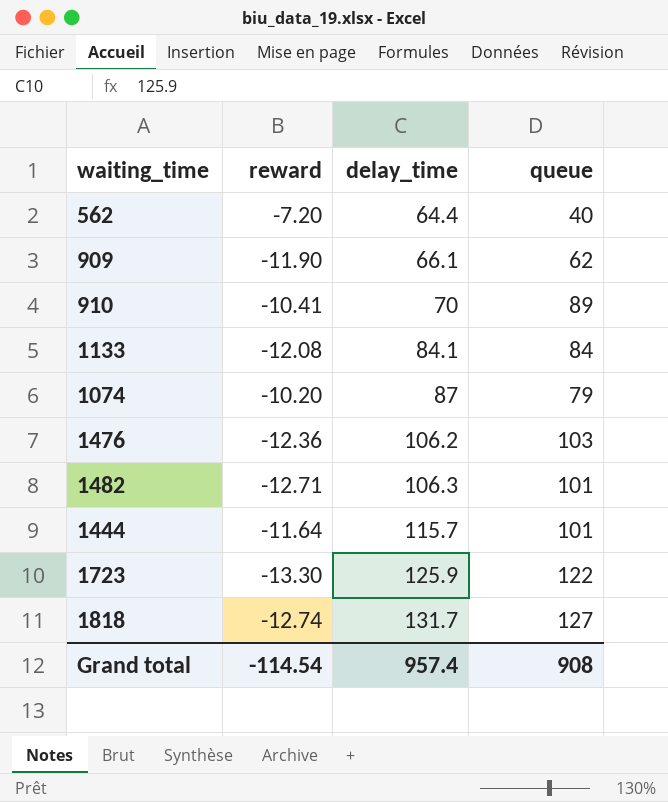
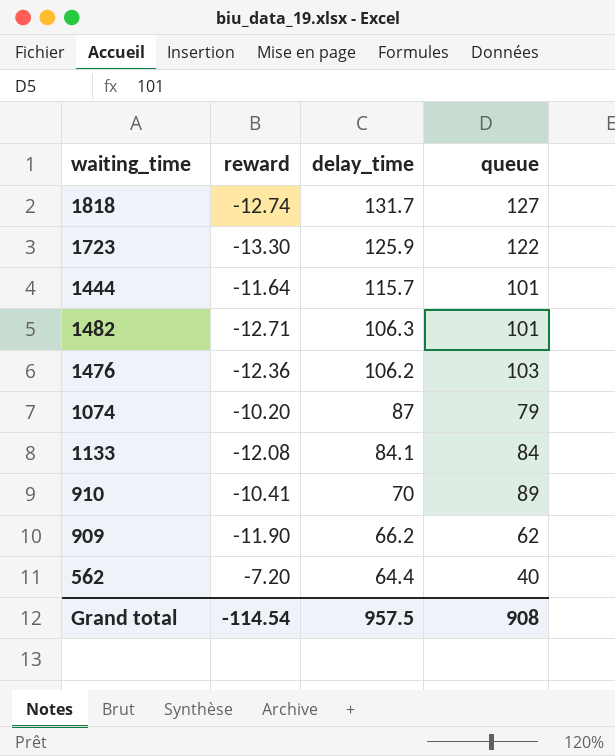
row order: delay_time ascending -> delay_time descending
909 | delay_time: 66.1 -> 66.2
Grand total | delay_time: 957.4 -> 957.5

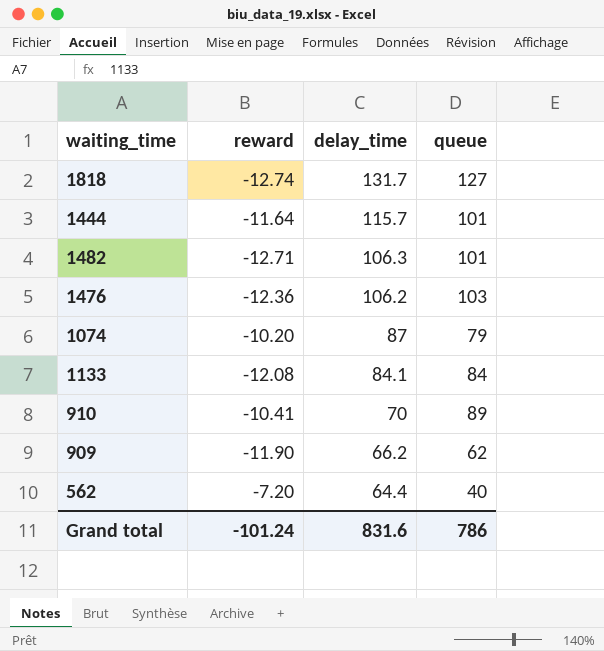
row 1723: -13.30 | 125.9 | 122 -> none
Grand total | reward: -114.54 -> -101.24
Grand total | delay_time: 957.5 -> 831.6
Grand total | queue: 908 -> 786

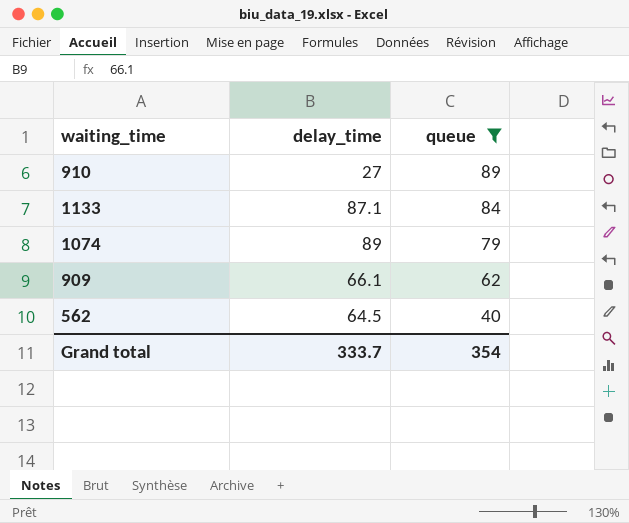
filter: none -> queue <= 89
row order: delay_time descending -> queue descending
column reward | position: 2 -> none
910 | delay_time: 70 -> 27
1133 | delay_time: 84.1 -> 87.1
1074 | delay_time: 87 -> 89
909 | delay_time: 66.2 -> 66.1
562 | delay_time: 64.4 -> 64.5
Grand total | delay_time: 831.6 -> 333.7
Grand total | queue: 786 -> 354

